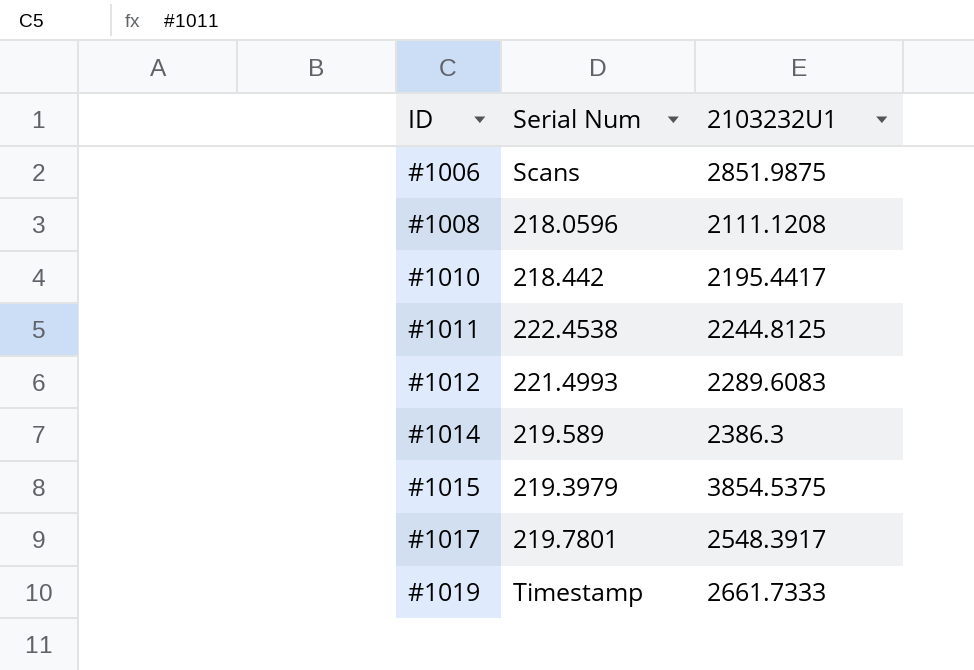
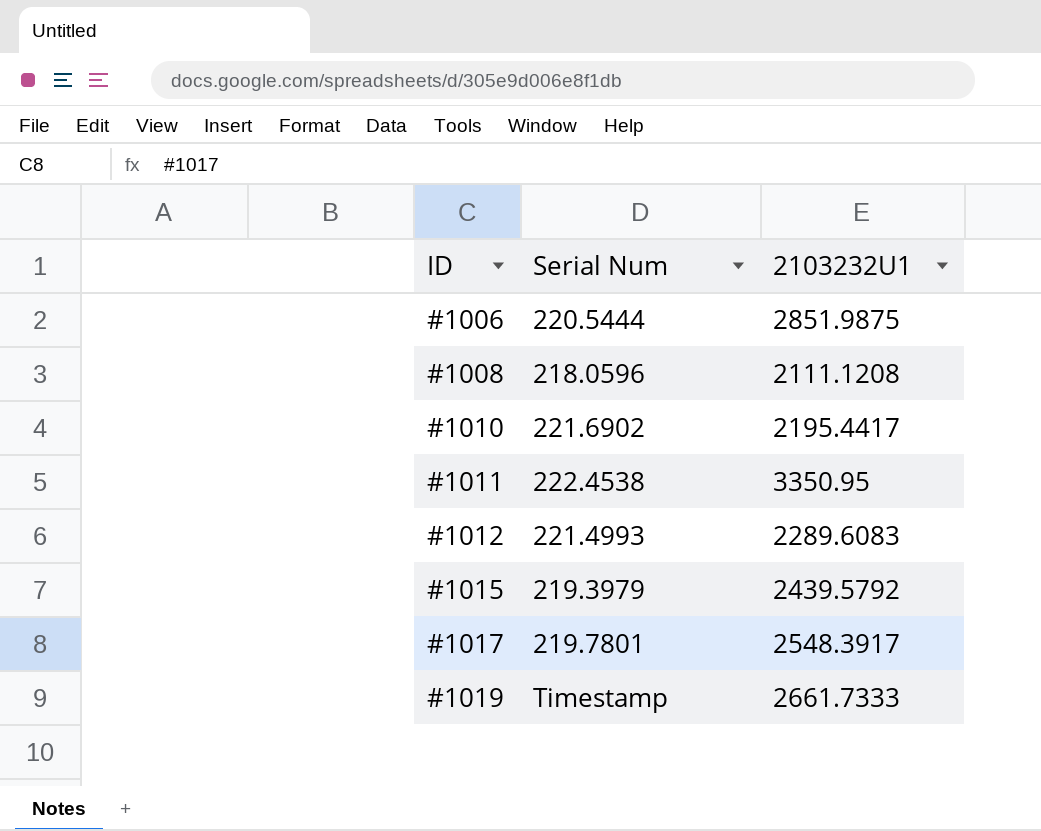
row #1014: 219.589 | 2386.3 -> none
#1006 | Serial Num: Scans -> 220.5444
#1010 | Serial Num: 218.442 -> 221.6902
#1011 | 2103232U1: 2244.8125 -> 3350.95
#1015 | 2103232U1: 3854.5375 -> 2439.5792

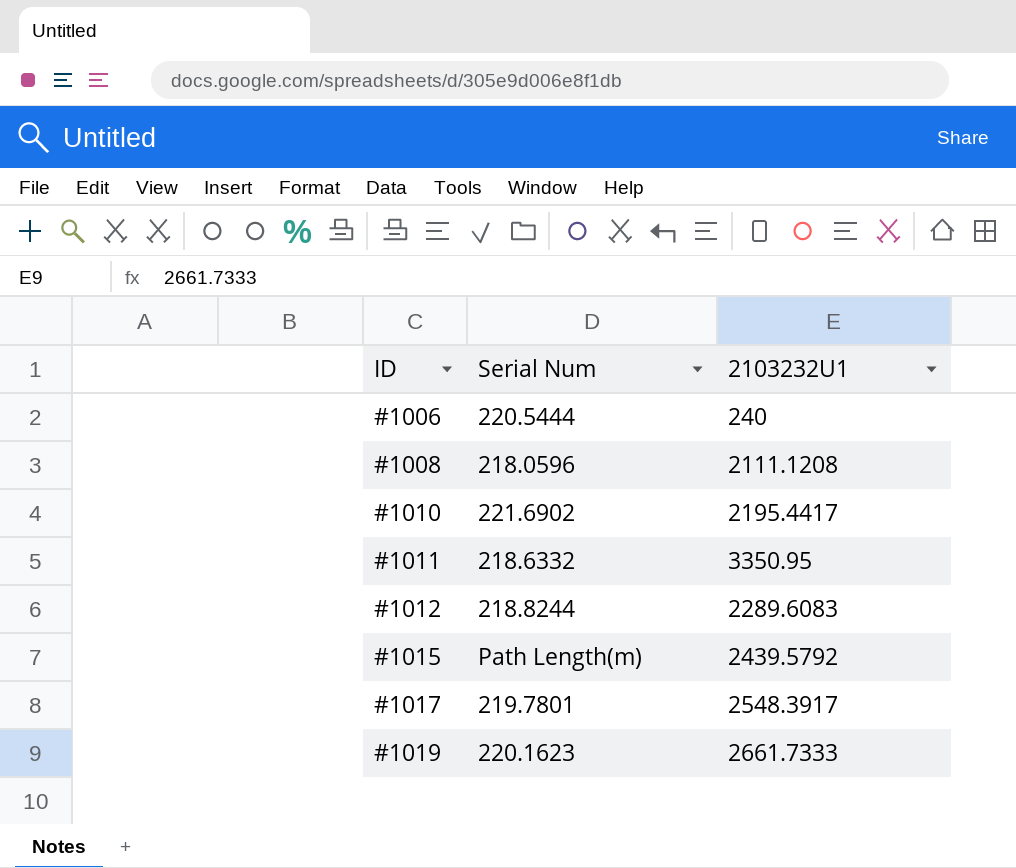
#1006 | 2103232U1: 2851.9875 -> 240
#1011 | Serial Num: 222.4538 -> 218.6332
#1012 | Serial Num: 221.4993 -> 218.8244
#1015 | Serial Num: 219.3979 -> Path Length(m)
#1019 | Serial Num: Timestamp -> 220.1623

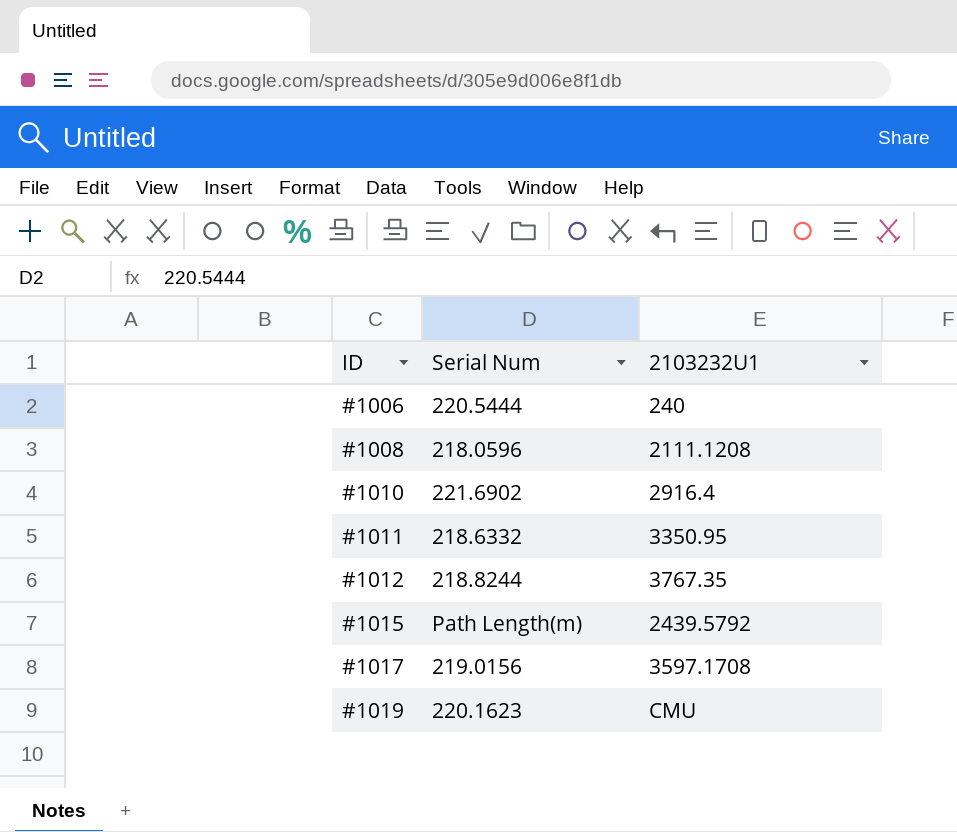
#1010 | 2103232U1: 2195.4417 -> 2916.4
#1012 | 2103232U1: 2289.6083 -> 3767.35
#1017 | Serial Num: 219.7801 -> 219.0156
#1017 | 2103232U1: 2548.3917 -> 3597.1708
#1019 | 2103232U1: 2661.7333 -> CMU

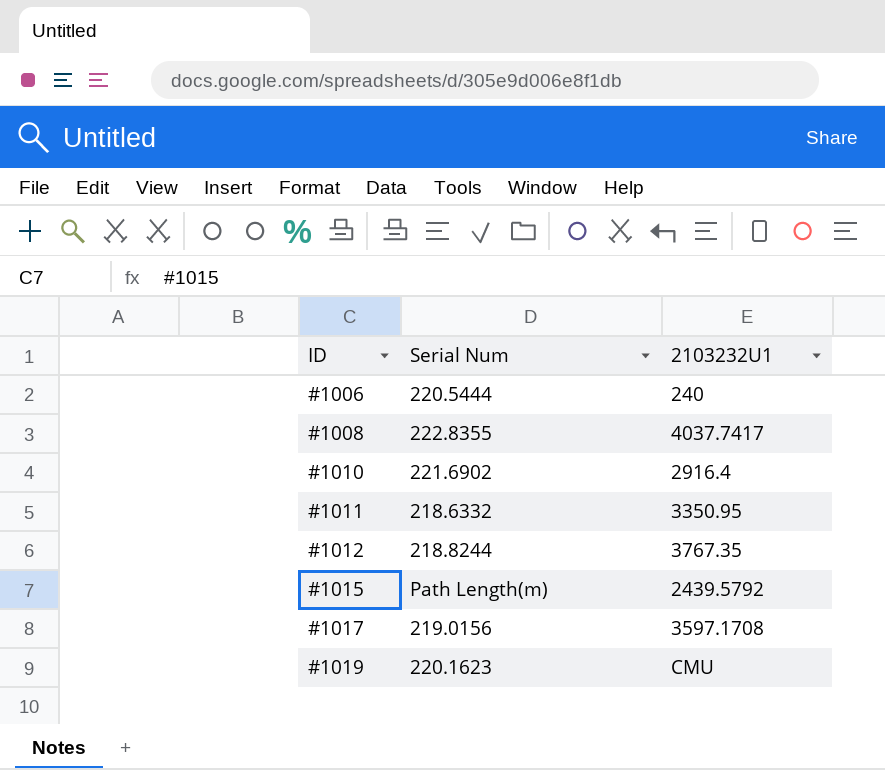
#1008 | Serial Num: 218.0596 -> 222.8355
#1008 | 2103232U1: 2111.1208 -> 4037.7417

